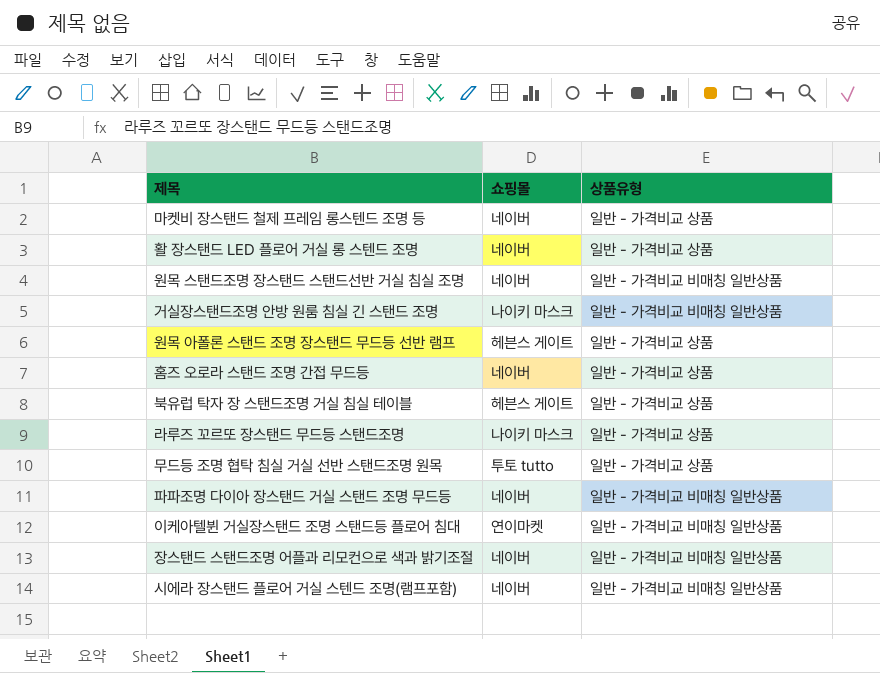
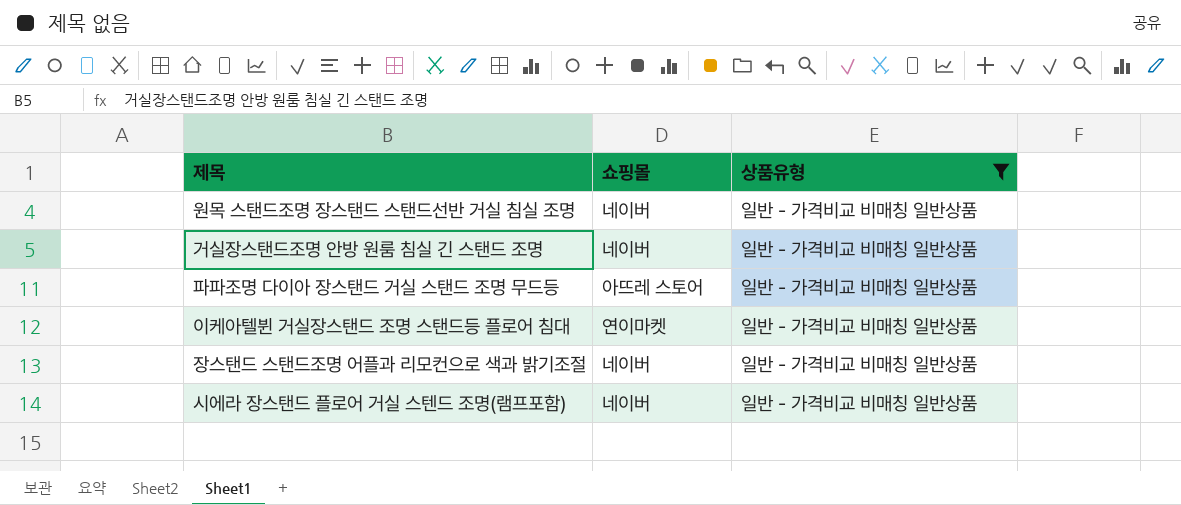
filter: none -> 상품유형 = 일반 - 가격비교 비매칭 일반상품
거실장스탠드조명 안방 원룸 침실 긴 스탠드 조명 | 쇼핑몰: 나이키 마스크 -> 네이버
파파조명 다이아 장스탠드 거실 스탠드 조명 무드등 | 쇼핑몰: 네이버 -> 아뜨레 스토어

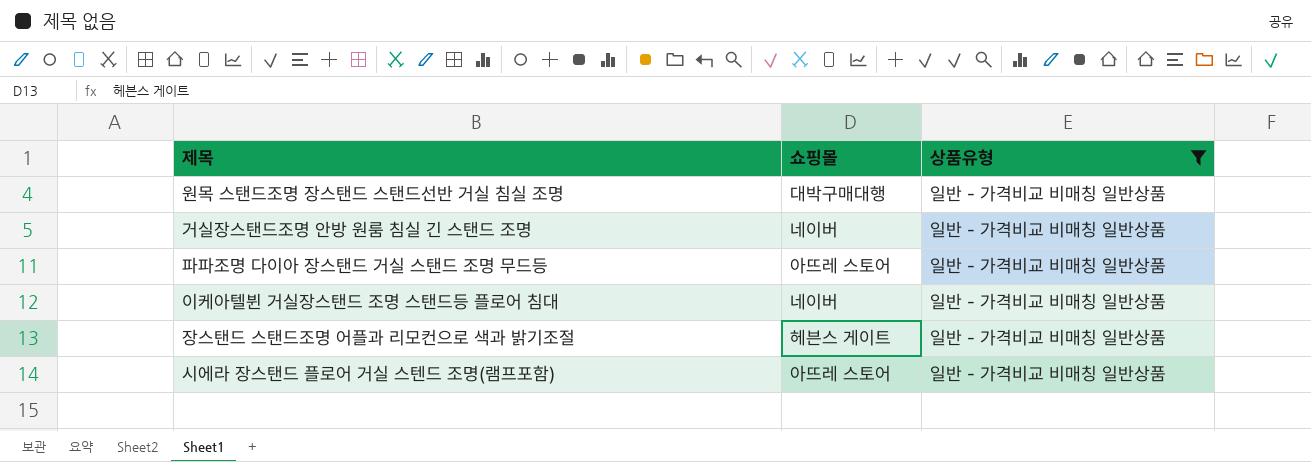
원목 스탠드조명 장스탠드 스탠드선반 거실 침실 조명 | 쇼핑몰: 네이버 -> 대박구매대행
이케아텔뷘 거실장스탠드 조명 스탠드등 플로어 침대 | 쇼핑몰: 연이마켓 -> 네이버
장스탠드 스탠드조명 어플과 리모컨으로 색과 밝기조절 | 쇼핑몰: 네이버 -> 헤븐스 게이트
시에라 장스탠드 플로어 거실 스텐드 조명(램프포함) | 쇼핑몰: 네이버 -> 아뜨레 스토어

